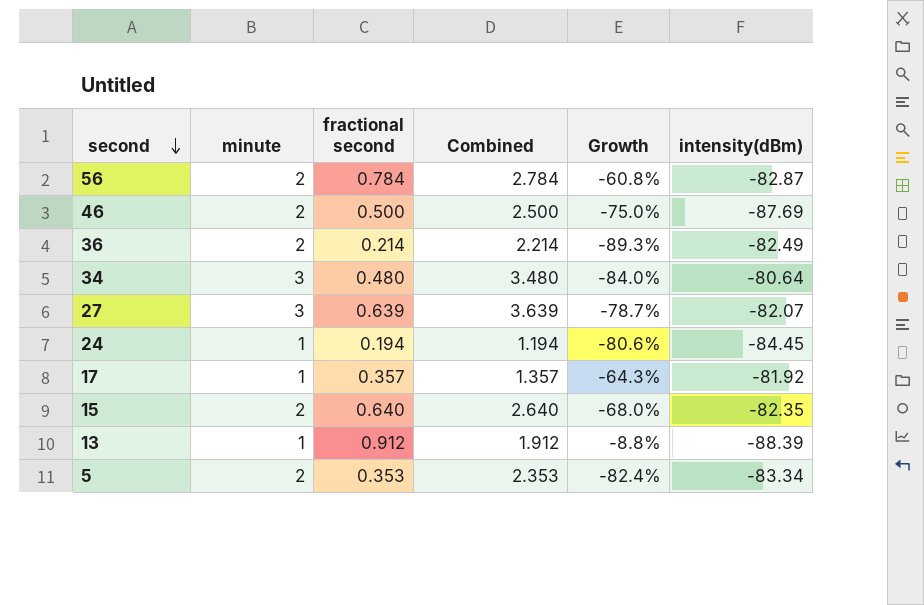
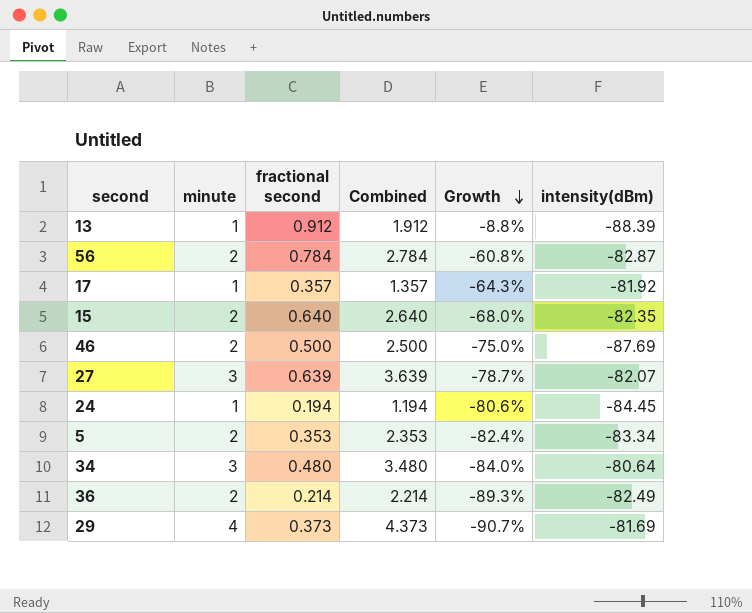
row order: second descending -> Growth descending
row 29: none -> 4 | 0.373 | 4.373 | -90.7% | -81.69

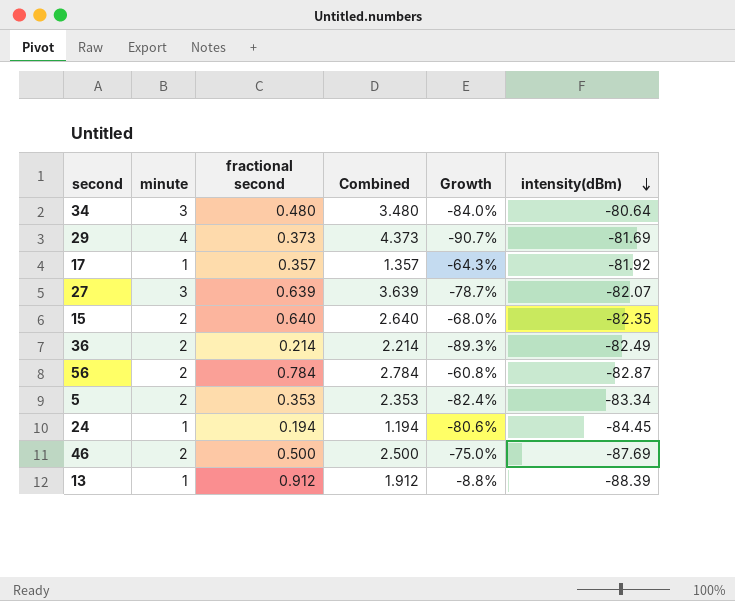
row order: Growth descending -> intensity(dBm) descending

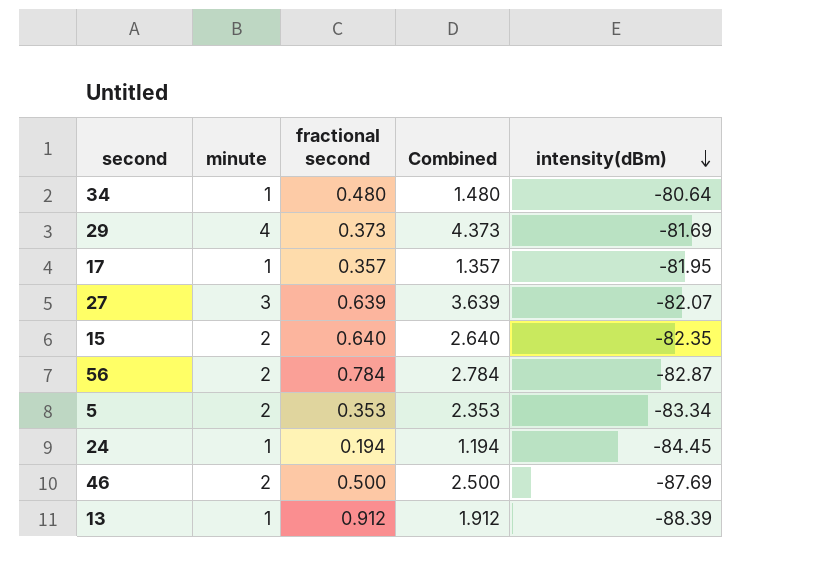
column Growth | formula: ([fractional second] - [minute]) / [minute] -> none
row 36: 2 | 0.214 | 2.214 | -89.3% | -82.49 -> none
34 | minute: 3 -> 1
34 | Combined: 3.480 -> 1.480
17 | intensity(dBm): -81.92 -> -81.95

